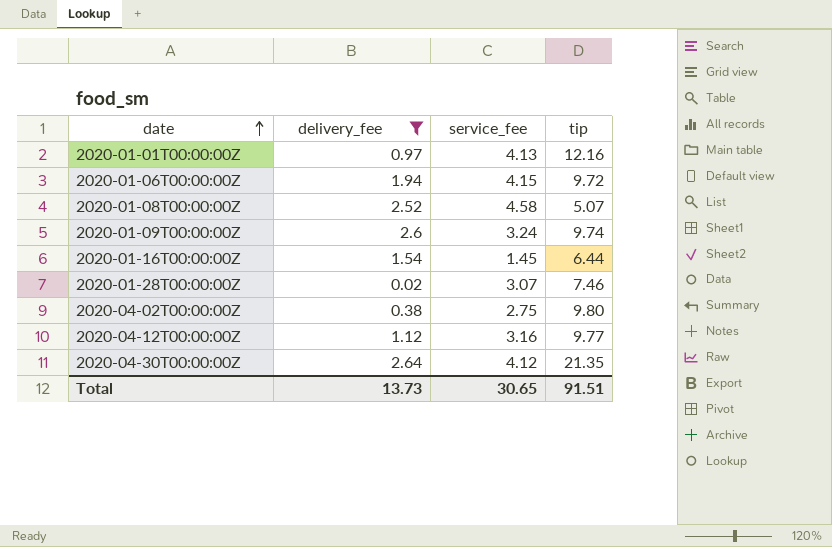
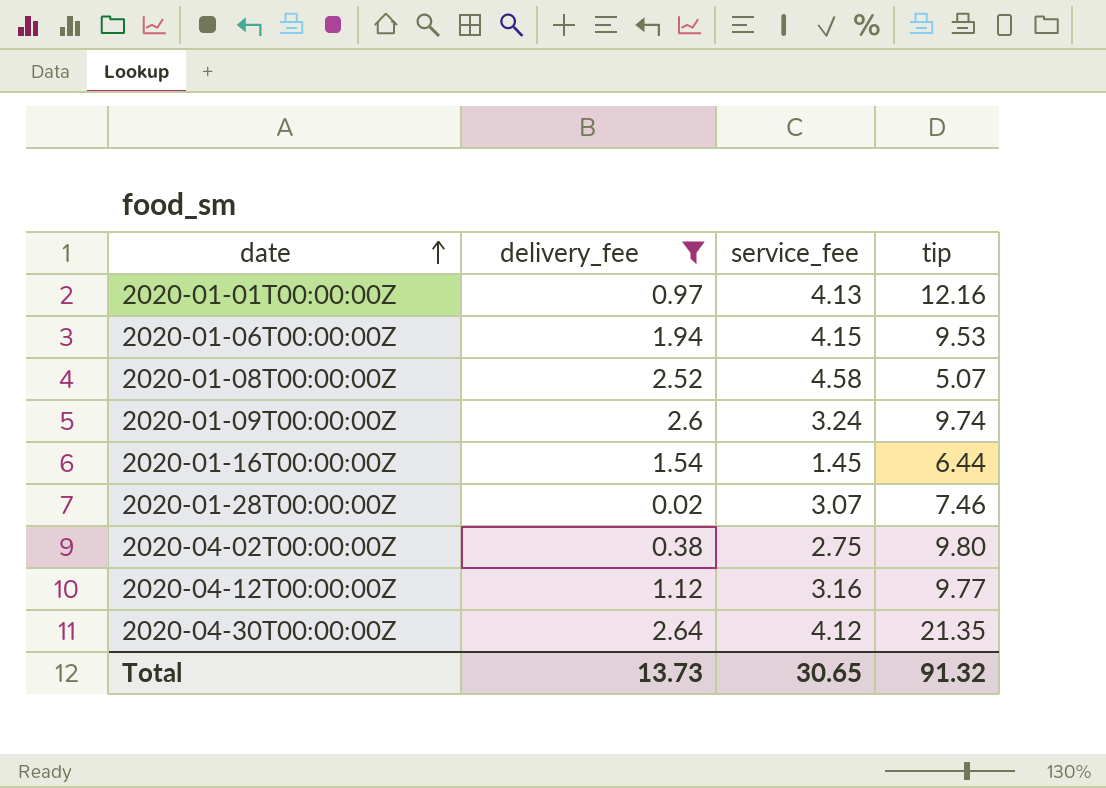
2020-01-06T00:00:00Z | tip: 9.72 -> 9.53
Total | tip: 91.51 -> 91.32

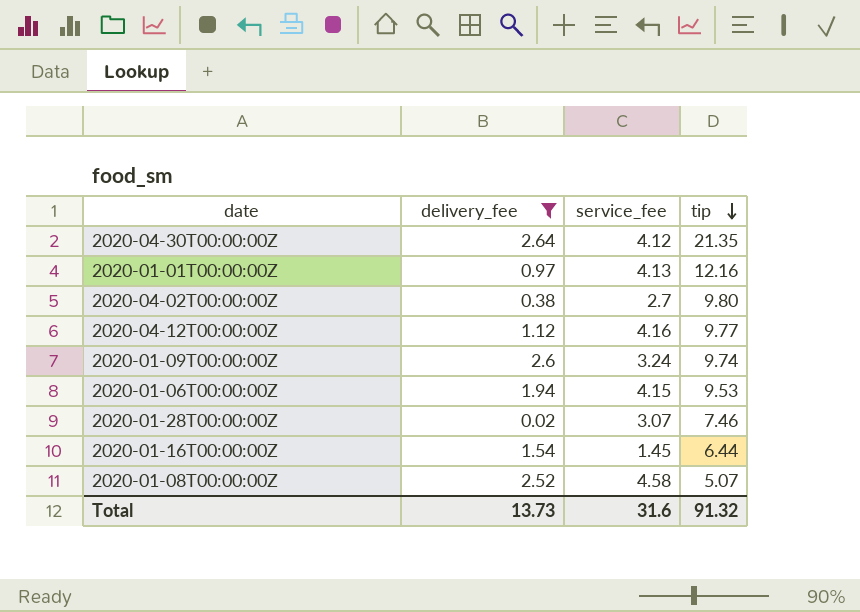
row order: date ascending -> tip descending
2020-04-02T00:00:00Z | service_fee: 2.75 -> 2.7
2020-04-12T00:00:00Z | service_fee: 3.16 -> 4.16
Total | service_fee: 30.65 -> 31.6

